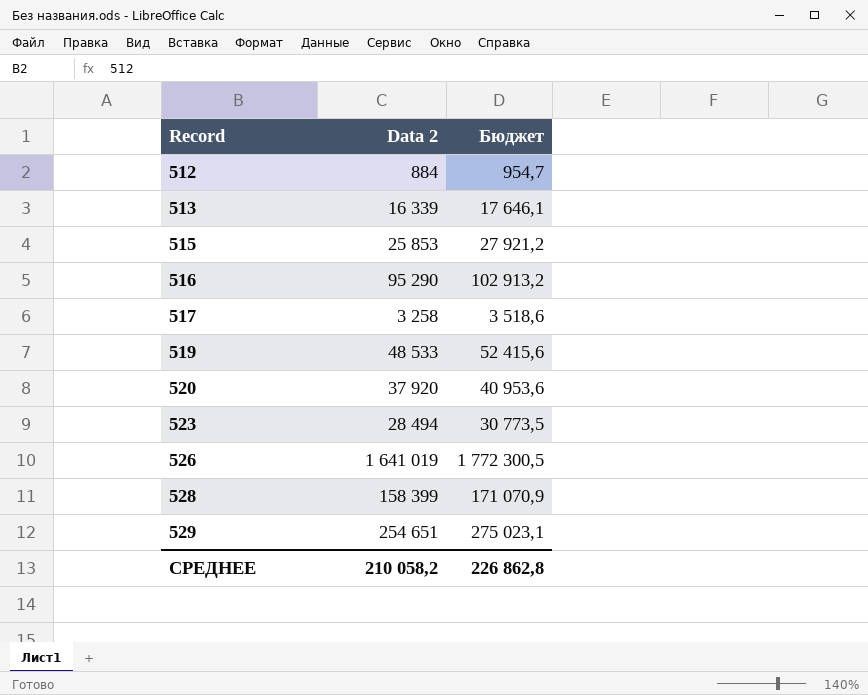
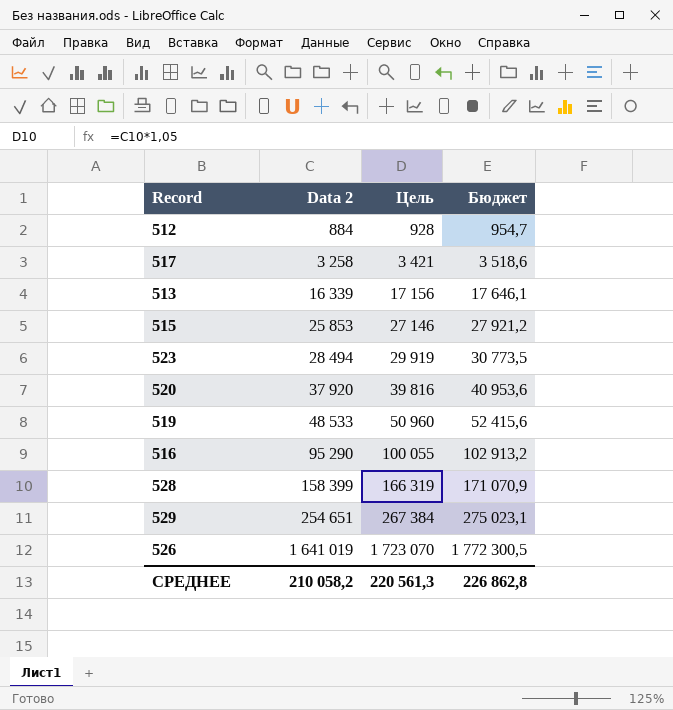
row order: Record ascending -> Data 2 ascending
column Цель | formula: none -> [Data 2] * 1,05

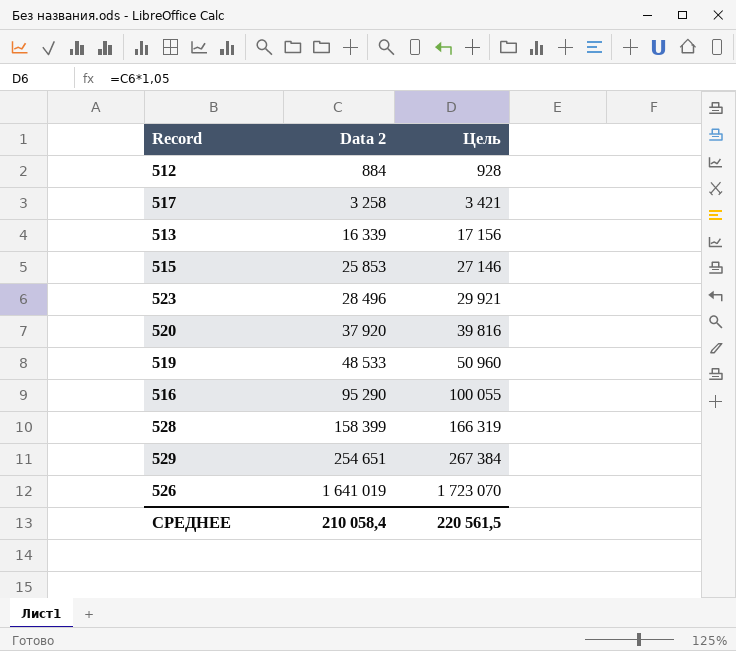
column Бюджет | formula: [Data 2] * 1,08 -> none
523 | Data 2: 28 494 -> 28 496
523 | Цель: 29 919 -> 29 921
СРЕДНЕЕ | Data 2: 210 058,2 -> 210 058,4
СРЕДНЕЕ | Цель: 220 561,3 -> 220 561,5

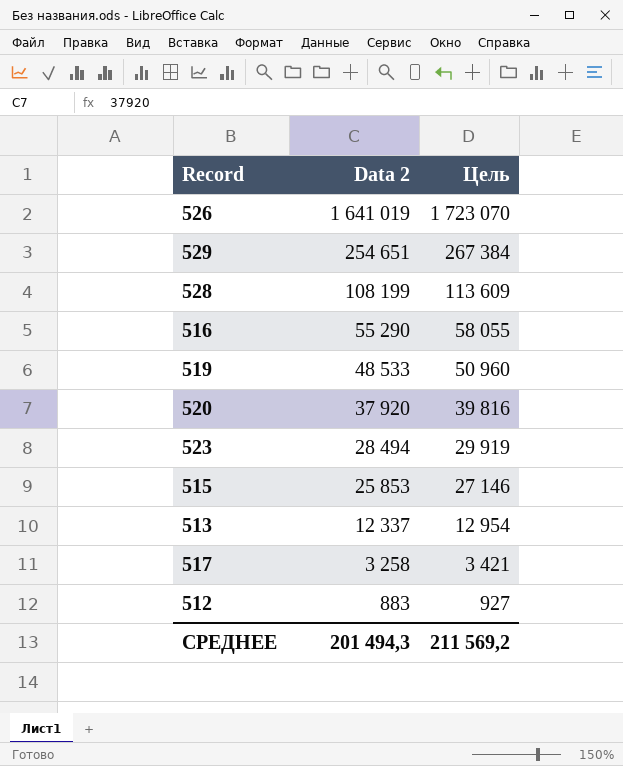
row order: Data 2 ascending -> Data 2 descending
528 | Data 2: 158 399 -> 108 199
528 | Цель: 166 319 -> 113 609
516 | Data 2: 95 290 -> 55 290
516 | Цель: 100 055 -> 58 055
523 | Data 2: 28 496 -> 28 494
523 | Цель: 29 921 -> 29 919
513 | Data 2: 16 339 -> 12 337
513 | Цель: 17 156 -> 12 954
512 | Data 2: 884 -> 883
512 | Цель: 928 -> 927
СРЕДНЕЕ | Data 2: 210 058,4 -> 201 494,3
СРЕДНЕЕ | Цель: 220 561,5 -> 211 569,2

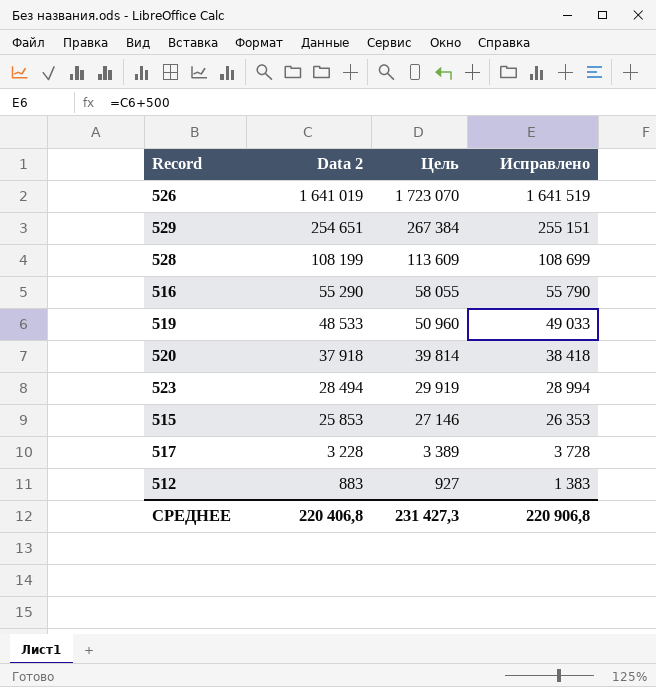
column Исправлено | formula: none -> [Data 2] + 500
row 513: 12 337 | 12 954 -> none
520 | Data 2: 37 920 -> 37 918
520 | Цель: 39 816 -> 39 814
517 | Data 2: 3 258 -> 3 228
517 | Цель: 3 421 -> 3 389
СРЕДНЕЕ | Data 2: 201 494,3 -> 220 406,8
СРЕДНЕЕ | Цель: 211 569,2 -> 231 427,3

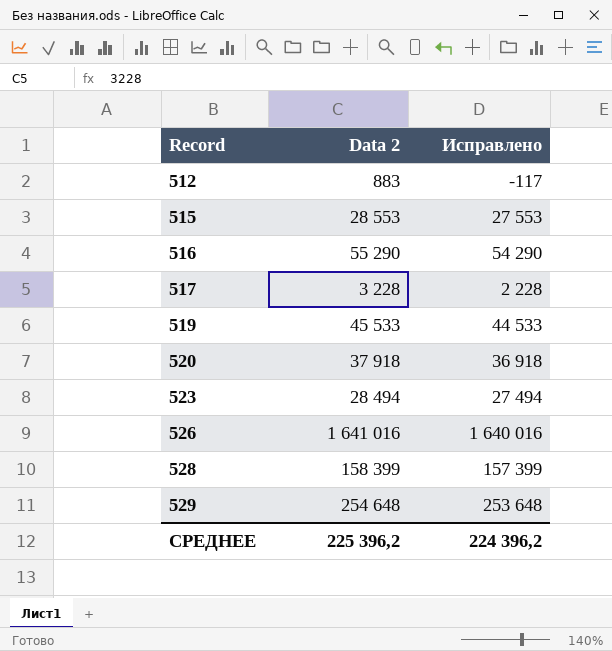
row order: Data 2 descending -> Record ascending
column Цель | formula: [Data 2] * 1,05 -> none
column Исправлено | formula: [Data 2] + 500 -> [Data 2] - 1000
515 | Data 2: 25 853 -> 28 553
519 | Data 2: 48 533 -> 45 533
526 | Data 2: 1 641 019 -> 1 641 016
528 | Data 2: 108 199 -> 158 399
529 | Data 2: 254 651 -> 254 648
СРЕДНЕЕ | Data 2: 220 406,8 -> 225 396,2
СРЕДНЕЕ | Исправлено: 220 906,8 -> 224 396,2

